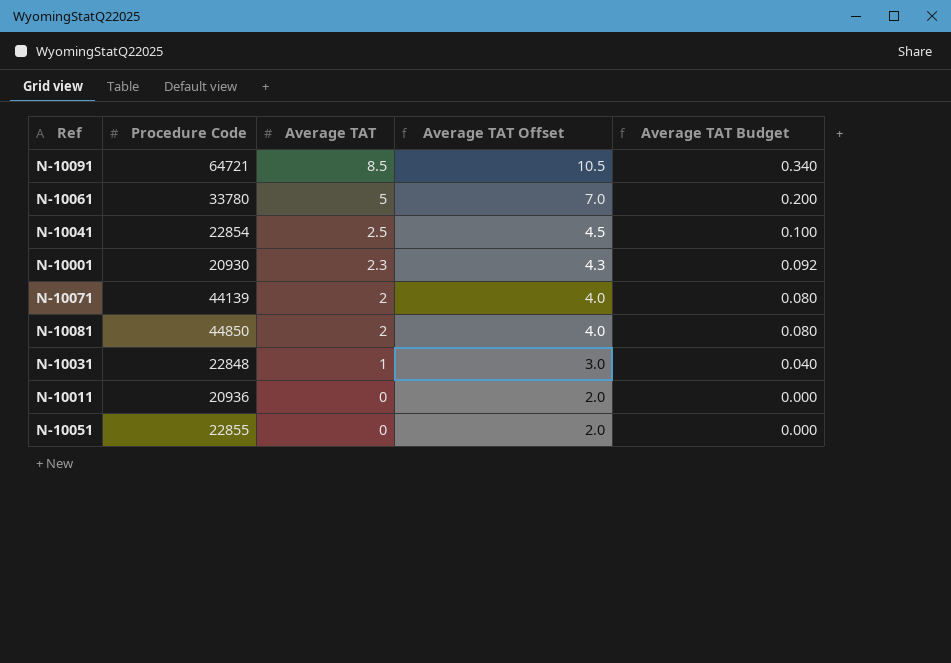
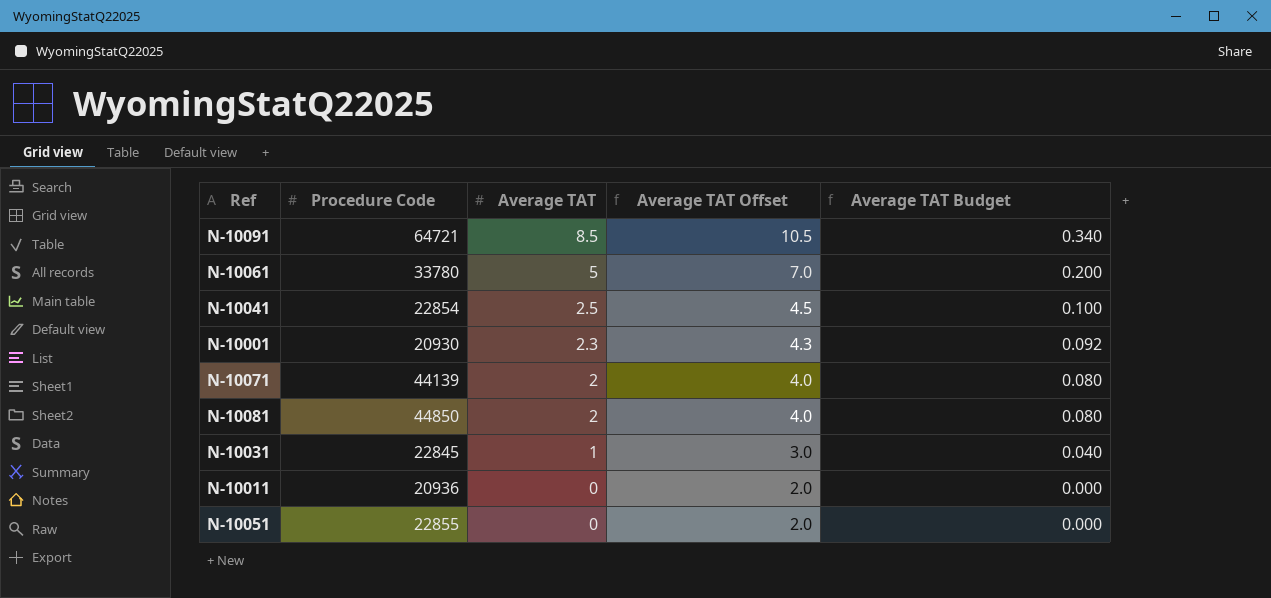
N-10031 | Procedure Code: 22848 -> 22845

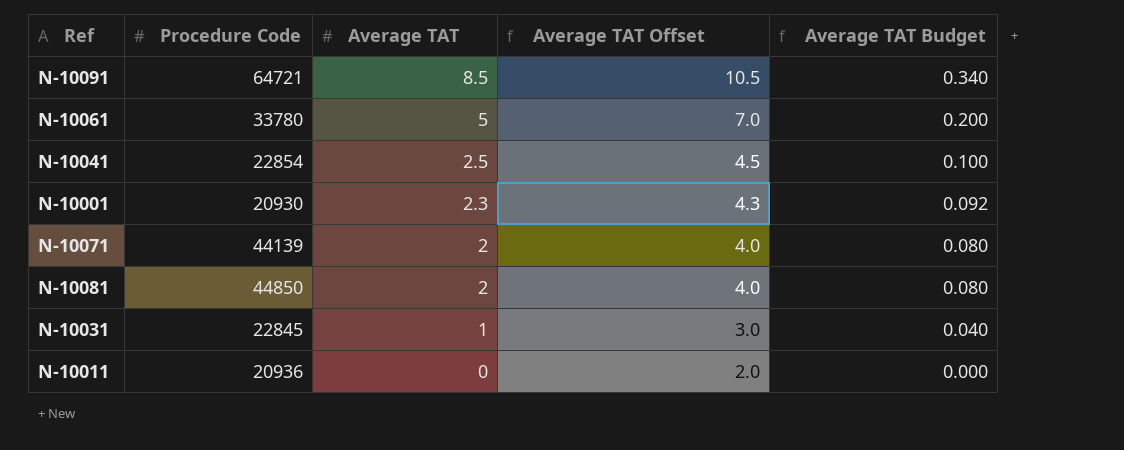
row N-10051: 22855 | 0 | 2.0 | 0.000 -> none

